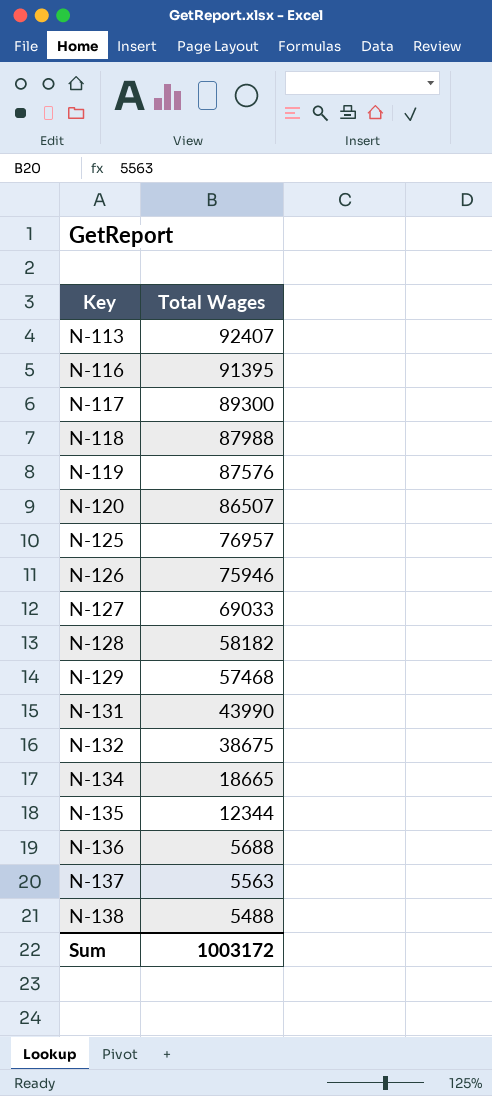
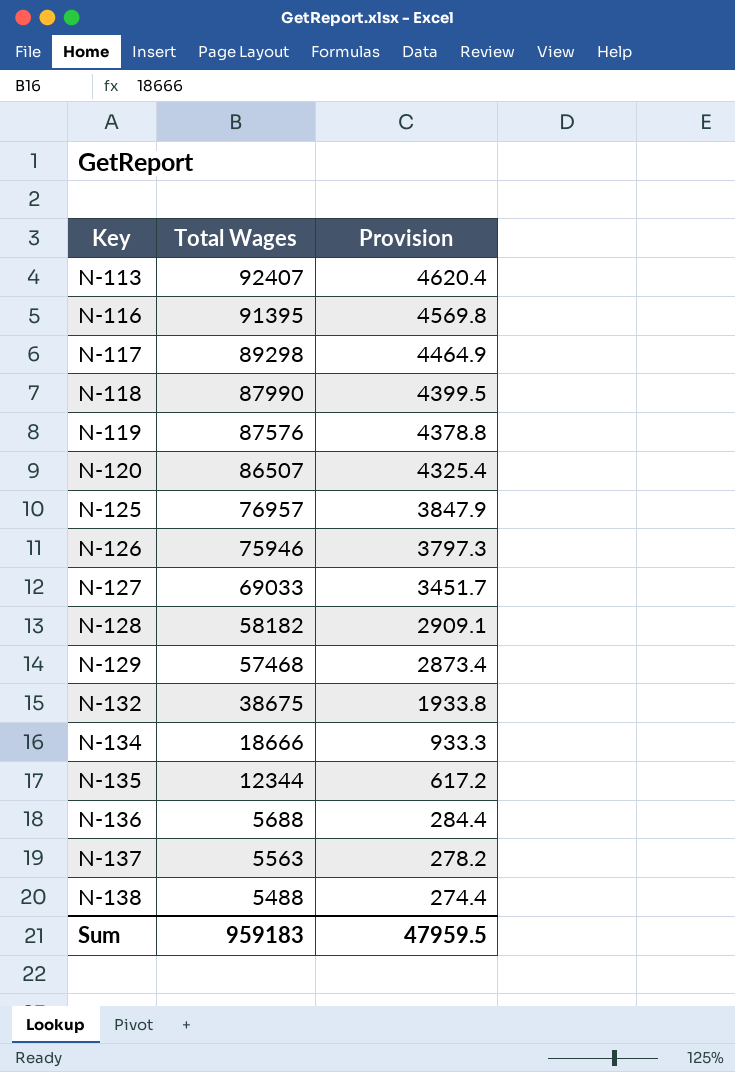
column Provision | formula: none -> [Total Wages] * 0.05
row N-131: 43990 -> none
N-117 | Total Wages: 89300 -> 89298
N-118 | Total Wages: 87988 -> 87990
N-134 | Total Wages: 18665 -> 18666
Sum | Total Wages: 1003172 -> 959183

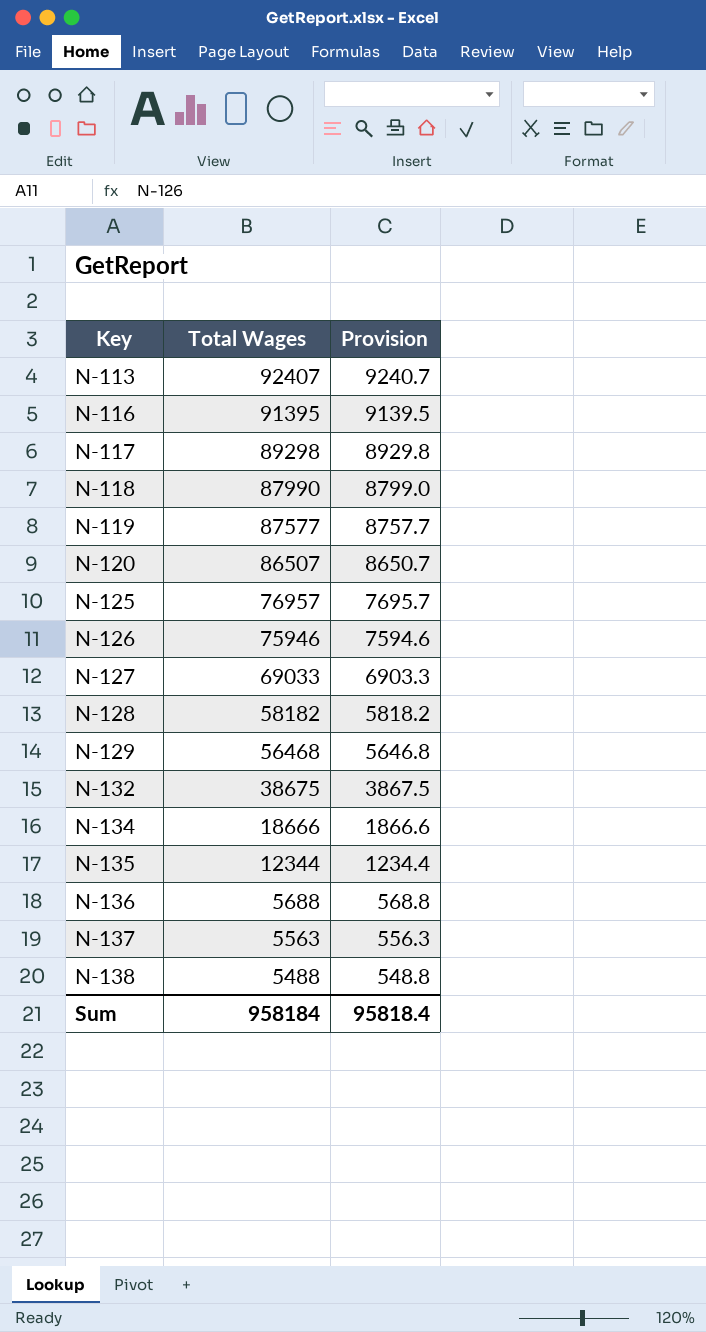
column Provision | formula: [Total Wages] * 0.05 -> [Total Wages] * 0.1
N-119 | Total Wages: 87576 -> 87577
N-129 | Total Wages: 57468 -> 56468
Sum | Total Wages: 959183 -> 958184
Sum | Provision: 47959.5 -> 95818.4

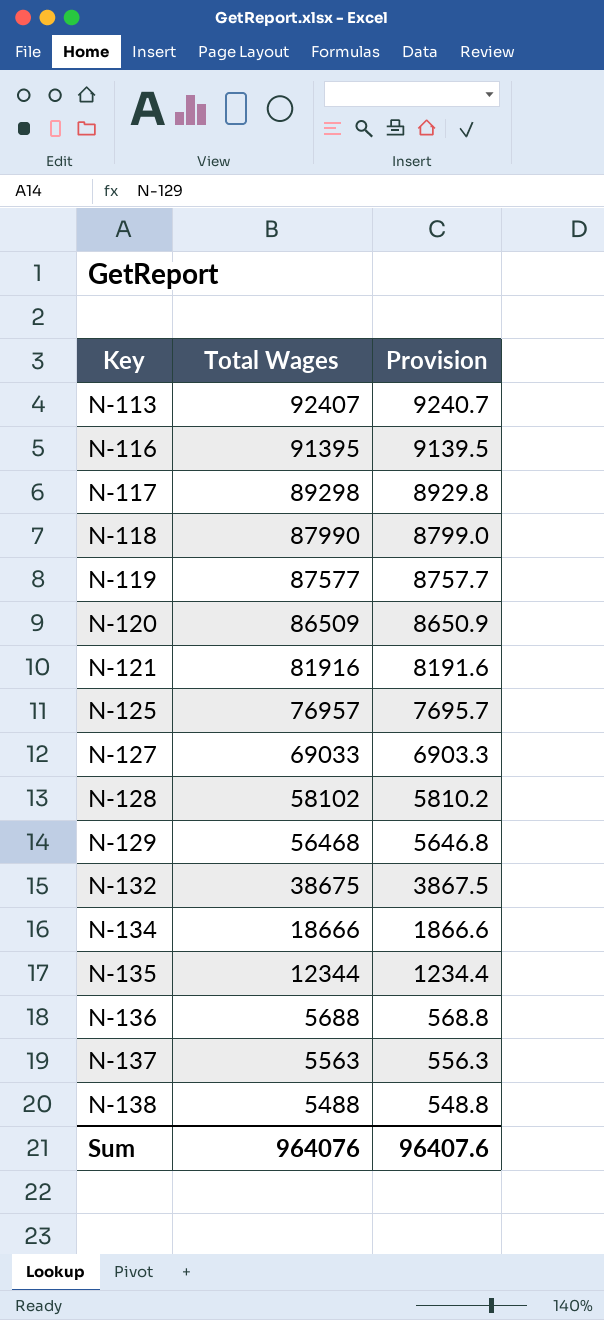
row N-126: 75946 | 7594.6 -> none
N-120 | Total Wages: 86507 -> 86509
N-120 | Provision: 8650.7 -> 8650.9
row N-121: none -> 81916 | 8191.6
N-128 | Total Wages: 58182 -> 58102
N-128 | Provision: 5818.2 -> 5810.2
Sum | Total Wages: 958184 -> 964076
Sum | Provision: 95818.4 -> 96407.6

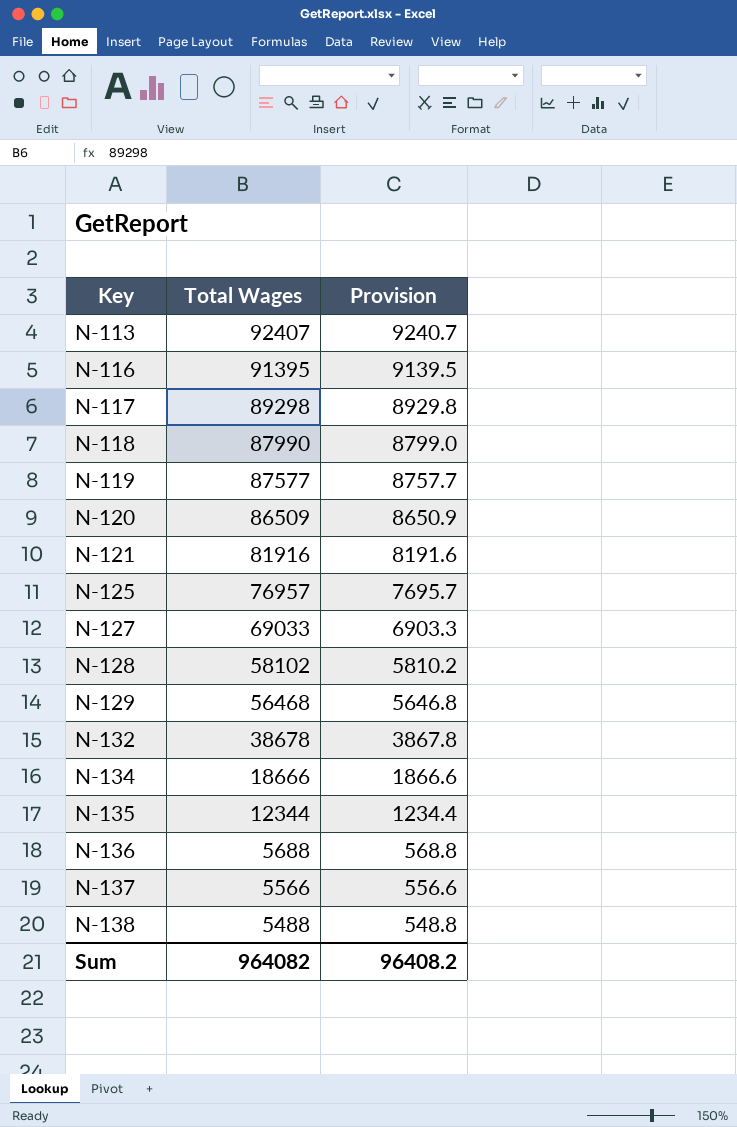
N-132 | Total Wages: 38675 -> 38678
N-132 | Provision: 3867.5 -> 3867.8
N-137 | Total Wages: 5563 -> 5566
N-137 | Provision: 556.3 -> 556.6
Sum | Total Wages: 964076 -> 964082
Sum | Provision: 96407.6 -> 96408.2

